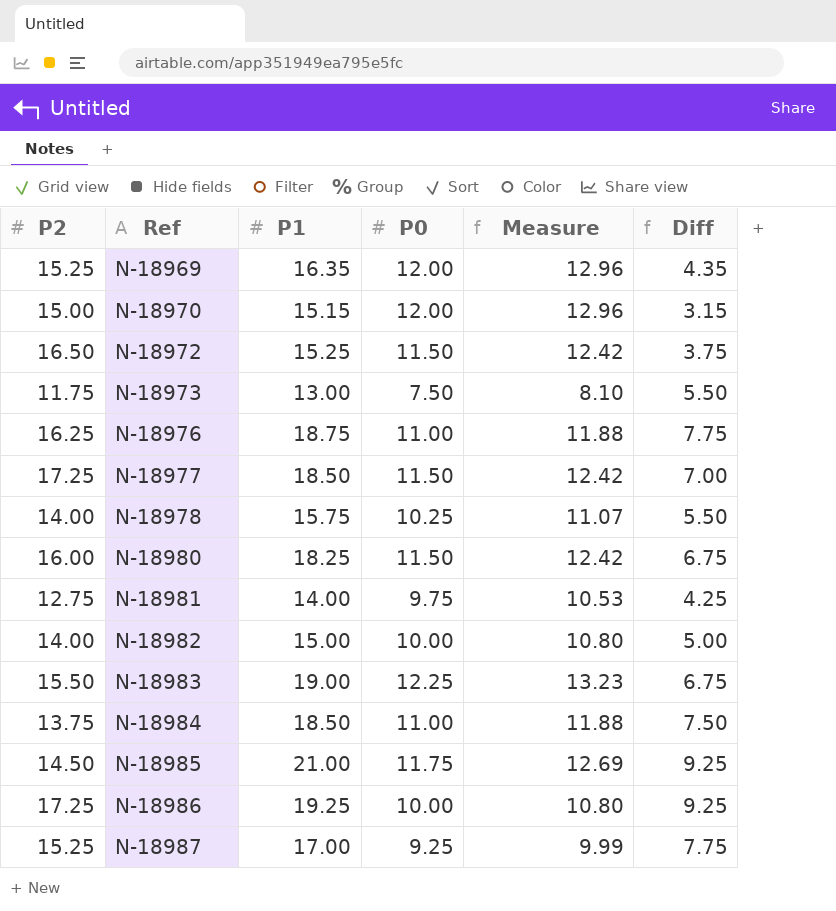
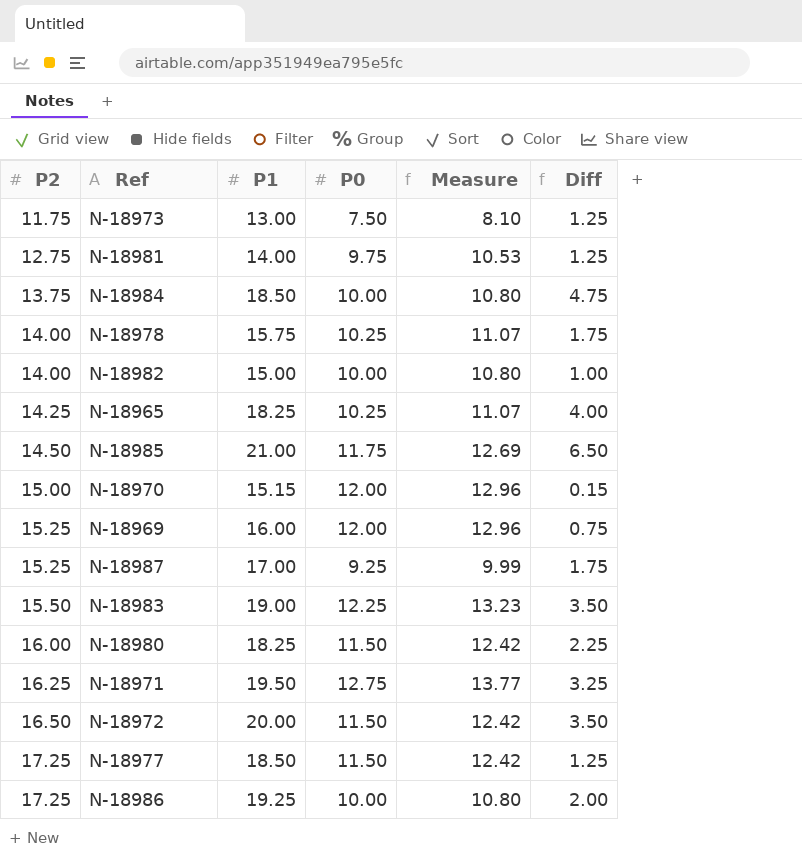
row order: Ref ascending -> P2 ascending
column Diff | formula: [P1] - [P0] -> [P1] - [P2]
row N-18976: 16.25 | 18.75 | 11.00 | 11.88 | 7.75 -> none
N-18984 | P0: 11.00 -> 10.00
N-18984 | Measure: 11.88 -> 10.80
row N-18965: none -> 14.25 | 18.25 | 10.25 | 11.07 | 4.00
N-18969 | P1: 16.35 -> 16.00
row N-18971: none -> 16.25 | 19.50 | 12.75 | 13.77 | 3.25
N-18972 | P1: 15.25 -> 20.00

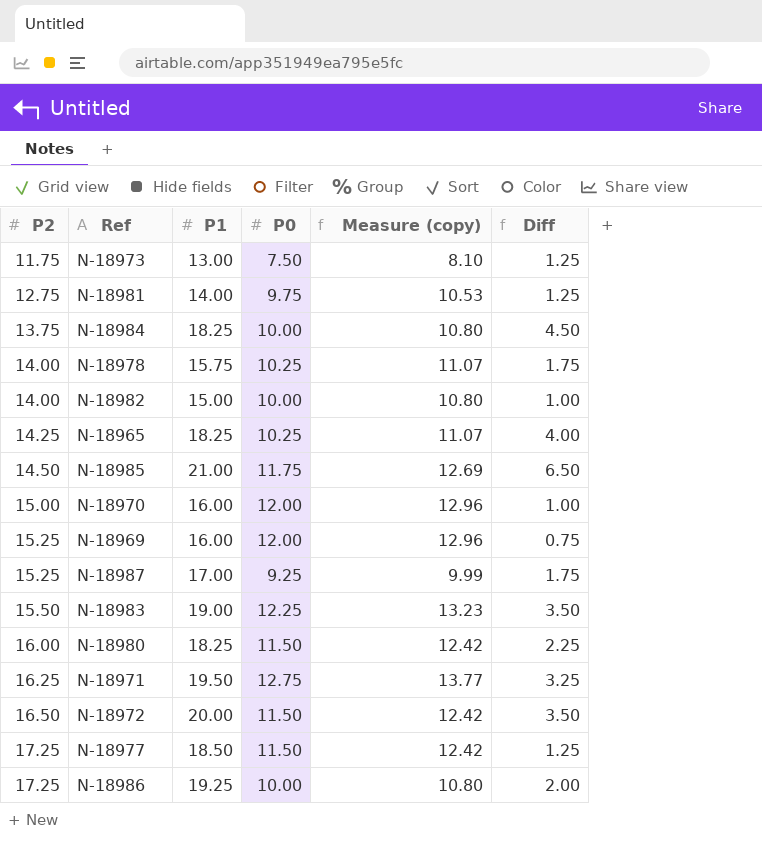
column name: Measure -> Measure (copy)
N-18984 | P1: 18.50 -> 18.25
N-18984 | Diff: 4.75 -> 4.50
N-18970 | P1: 15.15 -> 16.00
N-18970 | Diff: 0.15 -> 1.00

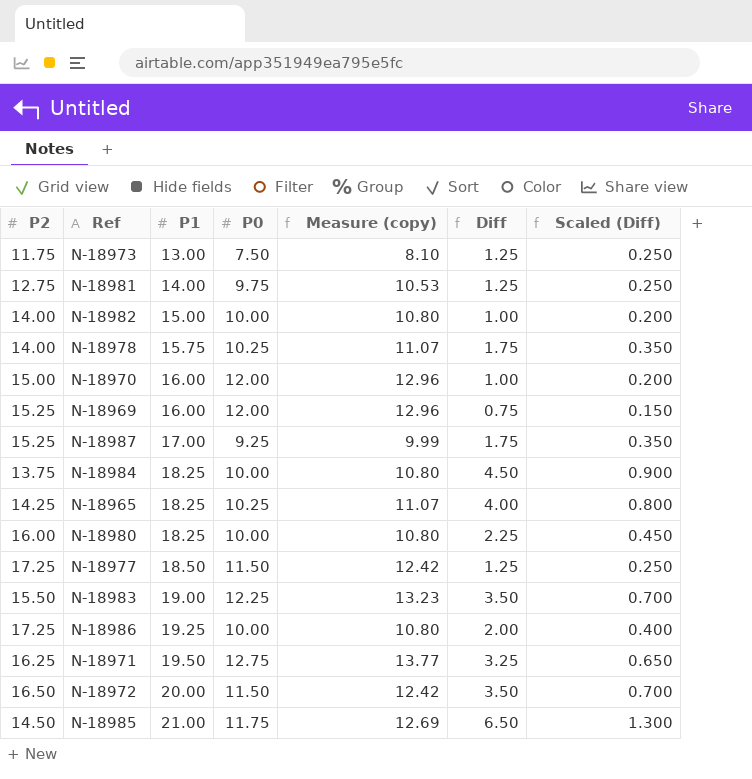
row order: P2 ascending -> P1 ascending
column Scaled (Diff) | formula: none -> [Diff] * 0.2
N-18980 | P0: 11.50 -> 10.00
N-18980 | Measure (copy): 12.42 -> 10.80

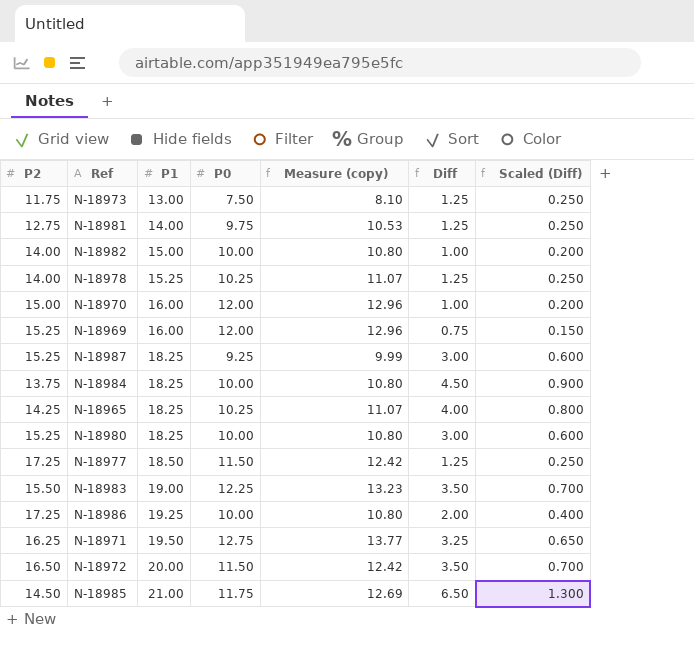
N-18978 | P1: 15.75 -> 15.25
N-18978 | Diff: 1.75 -> 1.25
N-18978 | Scaled (Diff): 0.350 -> 0.250
N-18987 | P1: 17.00 -> 18.25
N-18987 | Diff: 1.75 -> 3.00
N-18987 | Scaled (Diff): 0.350 -> 0.600
N-18980 | P2: 16.00 -> 15.25
N-18980 | Diff: 2.25 -> 3.00
N-18980 | Scaled (Diff): 0.450 -> 0.600

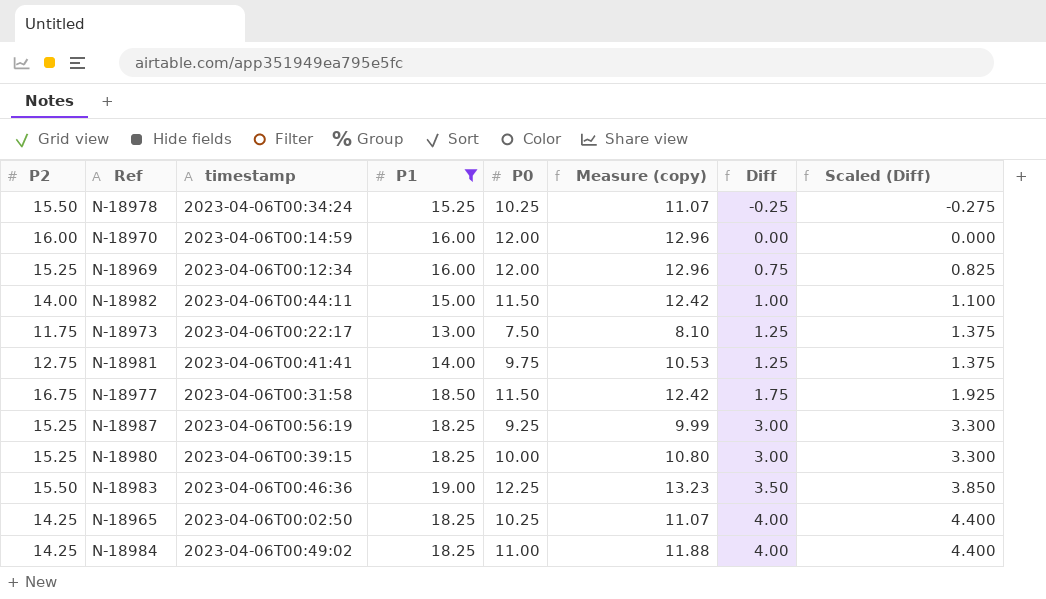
filter: none -> P1 <= 19.00
row order: P1 ascending -> Diff ascending
column timestamp | position: none -> 3
column Scaled (Diff) | formula: [Diff] * 0.2 -> [Diff] * 1.1
N-18978 | P2: 14.00 -> 15.50
N-18978 | Diff: 1.25 -> -0.25
N-18970 | P2: 15.00 -> 16.00
N-18970 | Diff: 1.00 -> 0.00
N-18982 | P0: 10.00 -> 11.50
N-18982 | Measure (copy): 10.80 -> 12.42
N-18977 | P2: 17.25 -> 16.75
N-18977 | Diff: 1.25 -> 1.75
N-18984 | P2: 13.75 -> 14.25
N-18984 | P0: 10.00 -> 11.00
N-18984 | Measure (copy): 10.80 -> 11.88
N-18984 | Diff: 4.50 -> 4.00

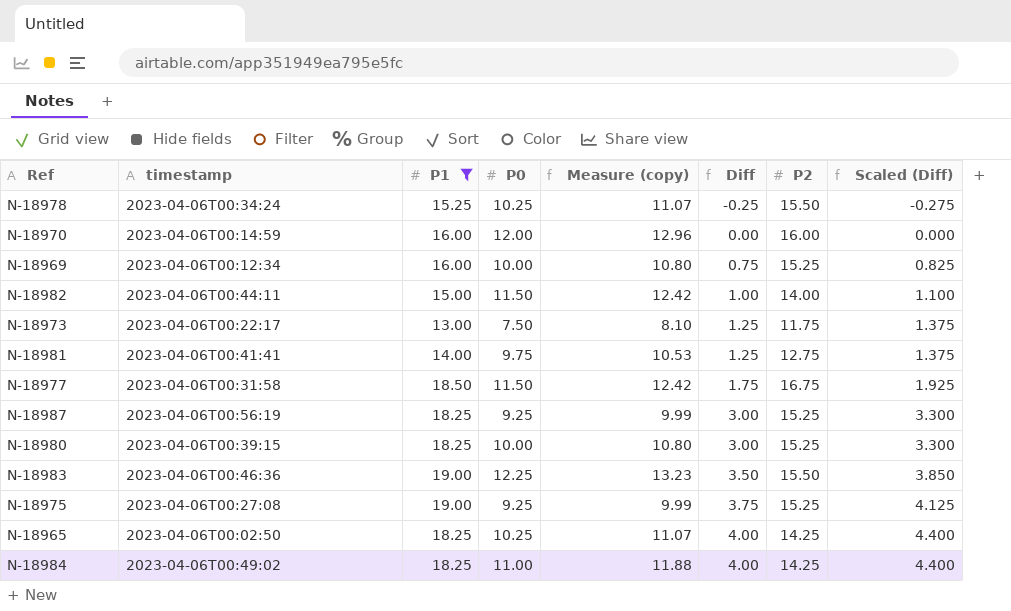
column P2 | position: 1 -> 7
N-18969 | P0: 12.00 -> 10.00
N-18969 | Measure (copy): 12.96 -> 10.80
row N-18975: none -> 2023-04-06T00:27:08 | 19.00 | 9.25 | 9.99 | 3.75 | 15.25 | 4.125

